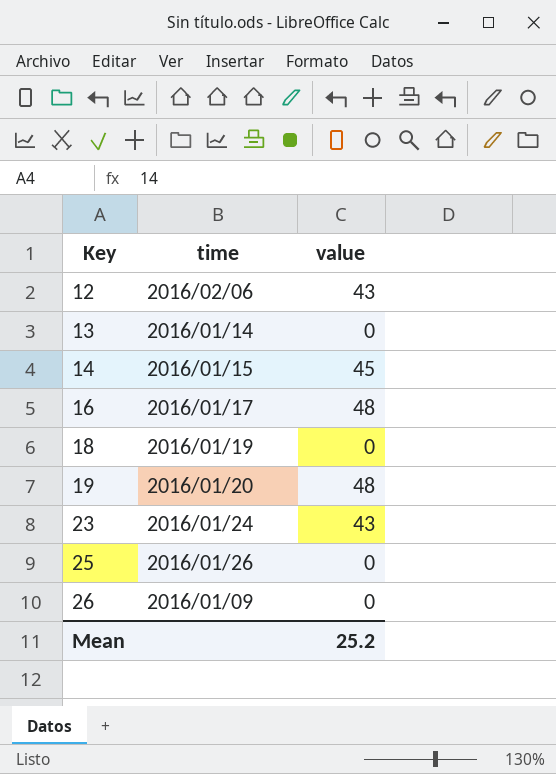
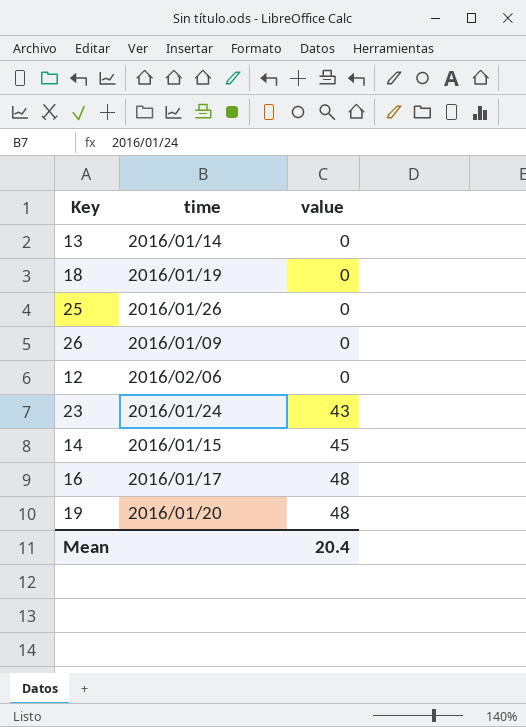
row order: Key ascending -> value ascending
12 | value: 43 -> 0
Mean | value: 25.2 -> 20.4

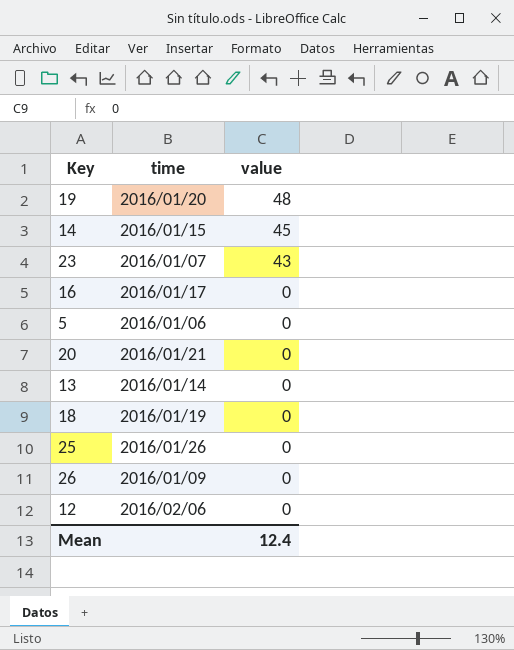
row order: value ascending -> value descending
23 | time: 2016/01/24 -> 2016/01/07
16 | value: 48 -> 0
row 5: none -> 2016/01/06 | 0
row 20: none -> 2016/01/21 | 0
Mean | value: 20.4 -> 12.4

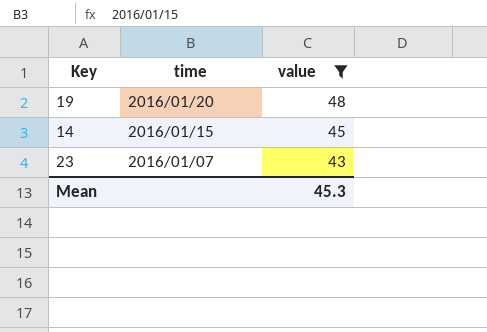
filter: none -> value != 0
Mean | value: 12.4 -> 45.3

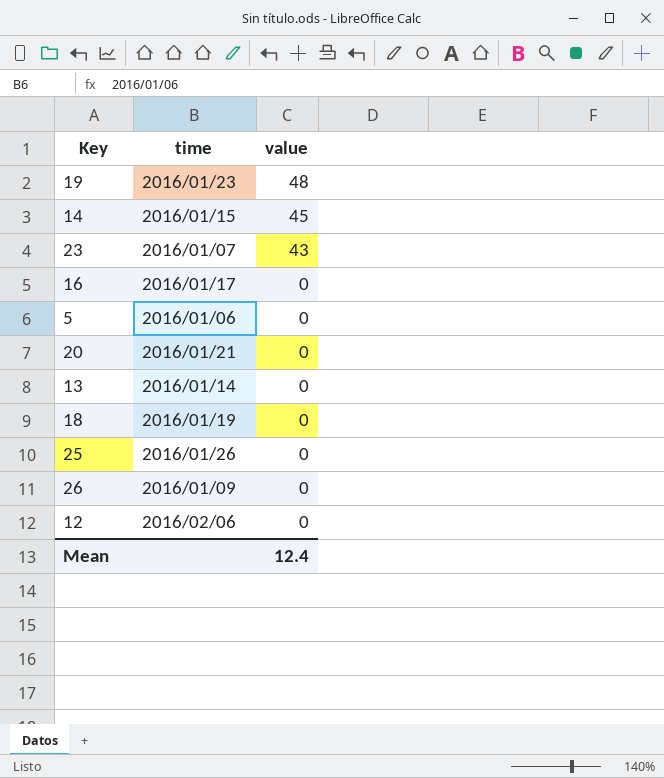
filter: value != 0 -> none
19 | time: 2016/01/20 -> 2016/01/23
Mean | value: 45.3 -> 12.4

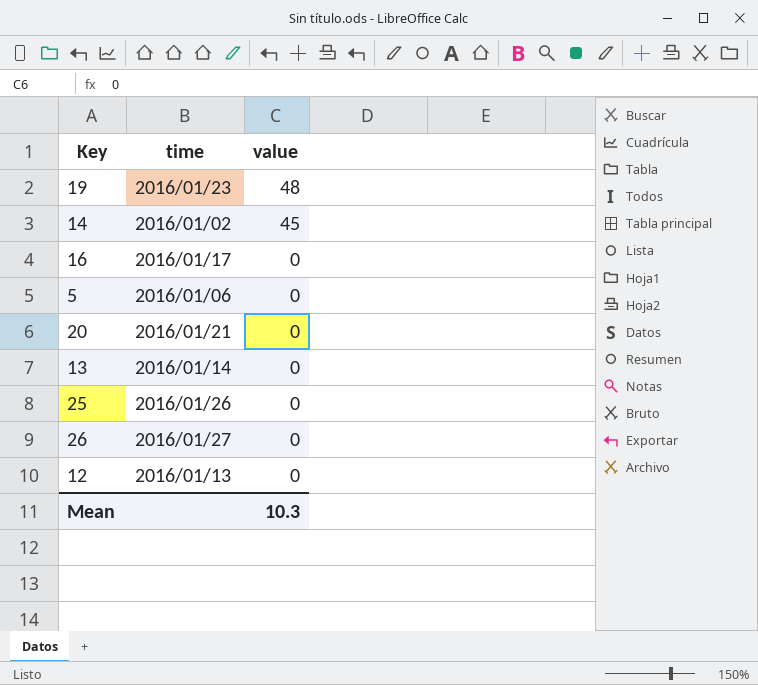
row 23: 2016/01/07 | 43 -> none
row 18: 2016/01/19 | 0 -> none
14 | time: 2016/01/15 -> 2016/01/02
26 | time: 2016/01/09 -> 2016/01/27
12 | time: 2016/02/06 -> 2016/01/13
Mean | value: 12.4 -> 10.3

